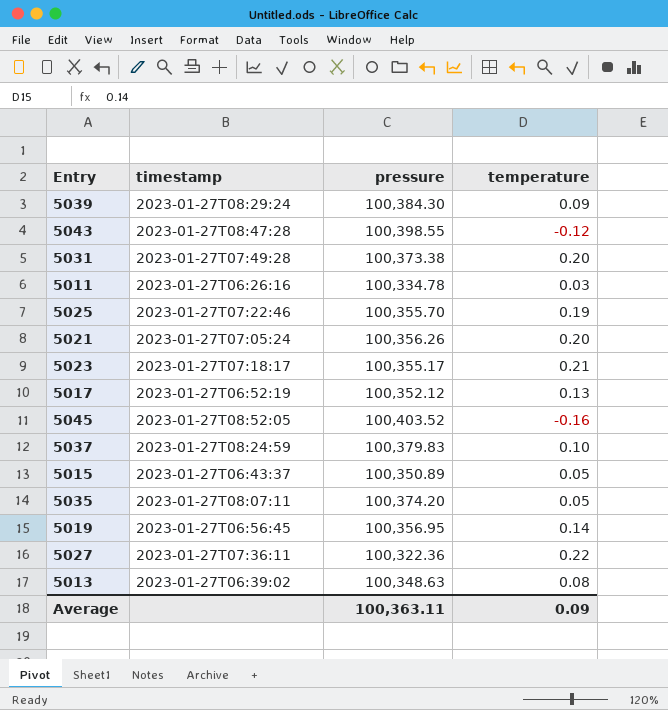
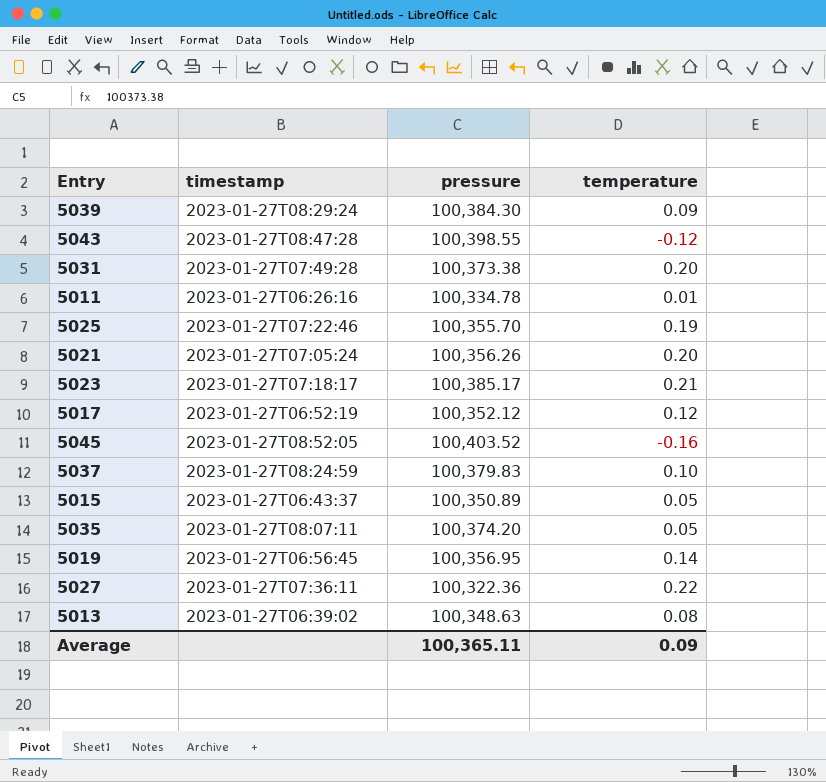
5011 | temperature: 0.03 -> 0.01
5023 | pressure: 100,355.17 -> 100,385.17
5017 | temperature: 0.13 -> 0.12
Average | pressure: 100,363.11 -> 100,365.11

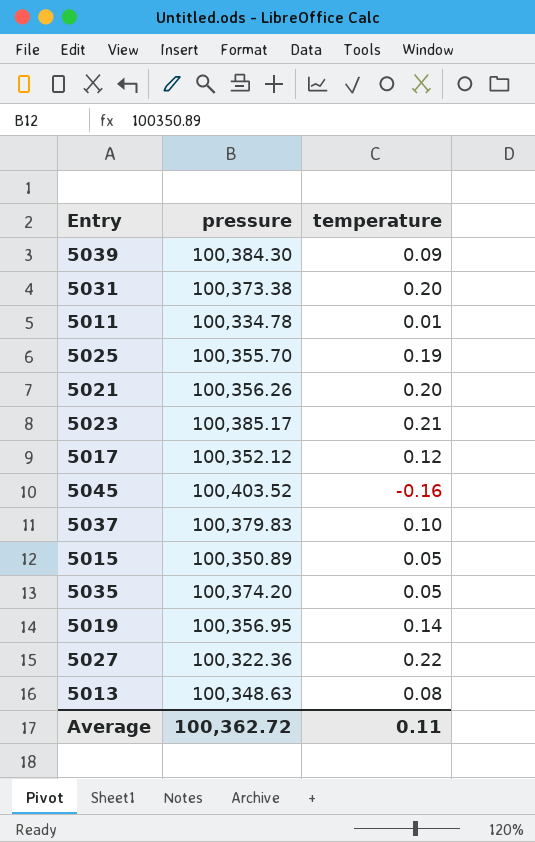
column timestamp | position: 2 -> none
row 5043: 2023-01-27T08:47:28 | 100,398.55 | -0.12 -> none
Average | pressure: 100,365.11 -> 100,362.72
Average | temperature: 0.09 -> 0.11

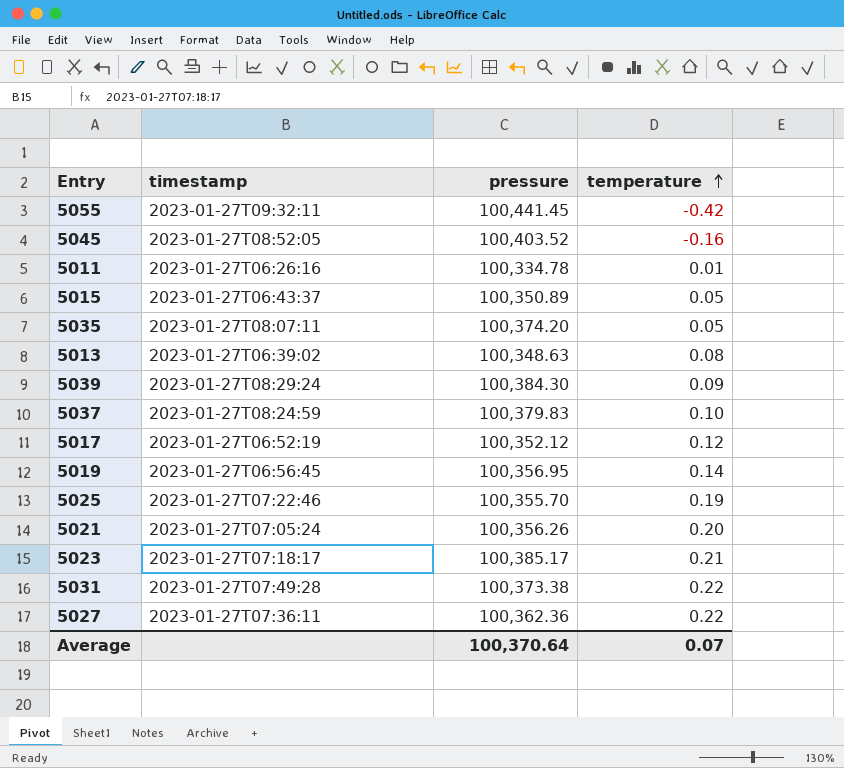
row order: none -> temperature ascending
column timestamp | position: none -> 2
row 5055: none -> 2023-01-27T09:32:11 | 100,441.45 | -0.42
5031 | temperature: 0.20 -> 0.22
5027 | pressure: 100,322.36 -> 100,362.36
Average | pressure: 100,362.72 -> 100,370.64
Average | temperature: 0.11 -> 0.07

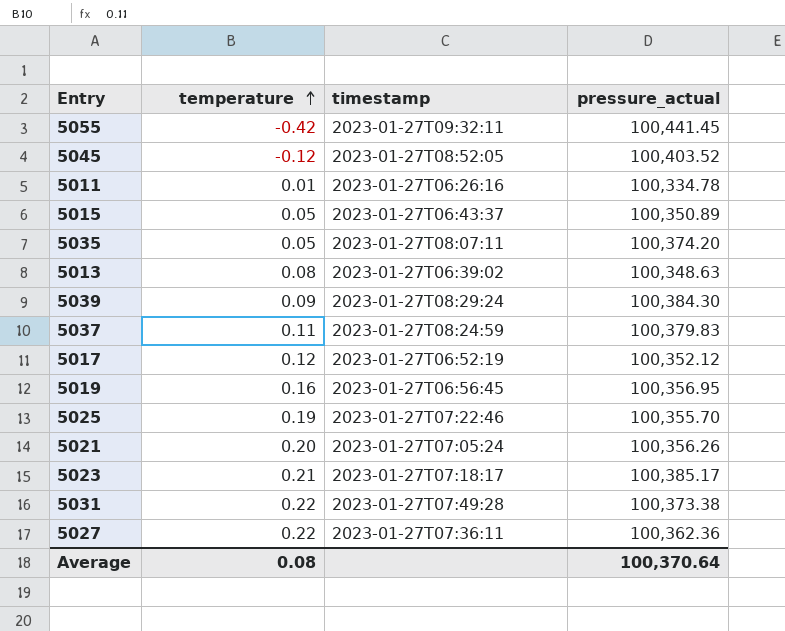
column temperature | position: 4 -> 2
column name: pressure -> pressure_actual
5045 | temperature: -0.16 -> -0.12
5037 | temperature: 0.10 -> 0.11
5019 | temperature: 0.14 -> 0.16
Average | temperature: 0.07 -> 0.08

